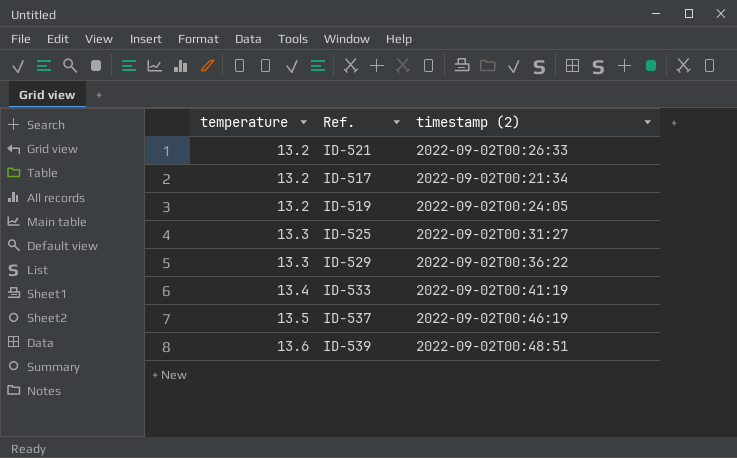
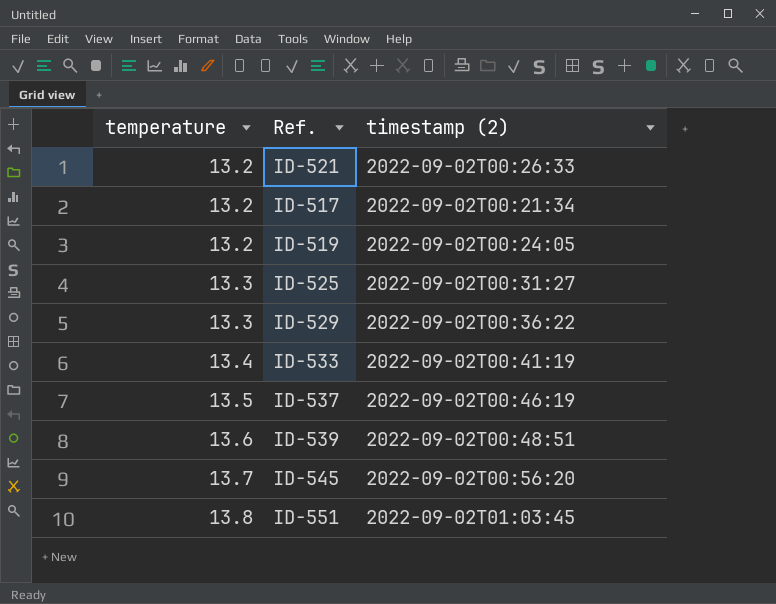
row ID-545: none -> 13.7 | 2022-09-02T00:56:20
row ID-551: none -> 13.8 | 2022-09-02T01:03:45

